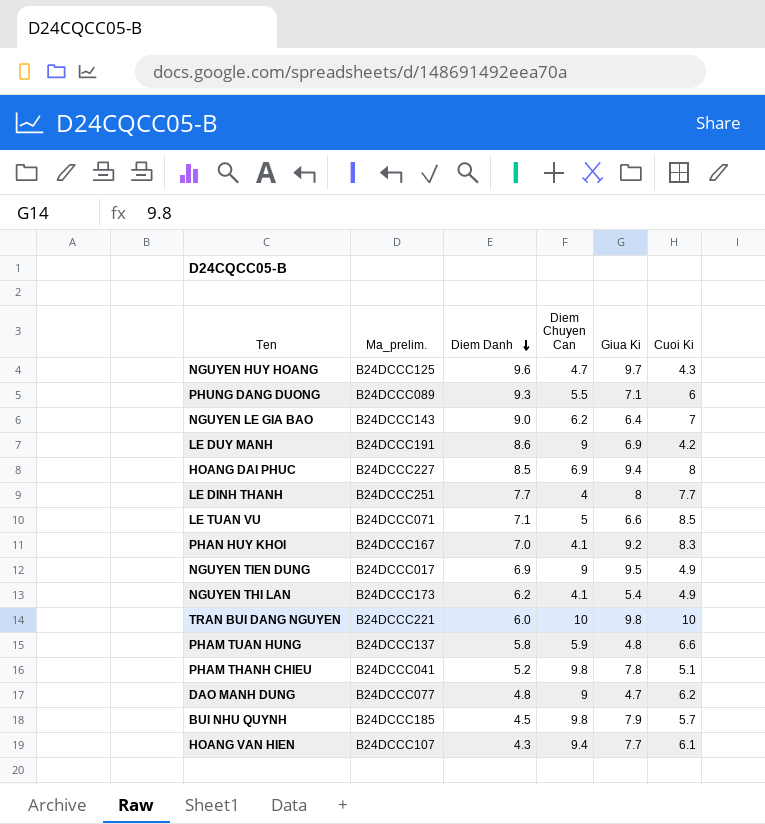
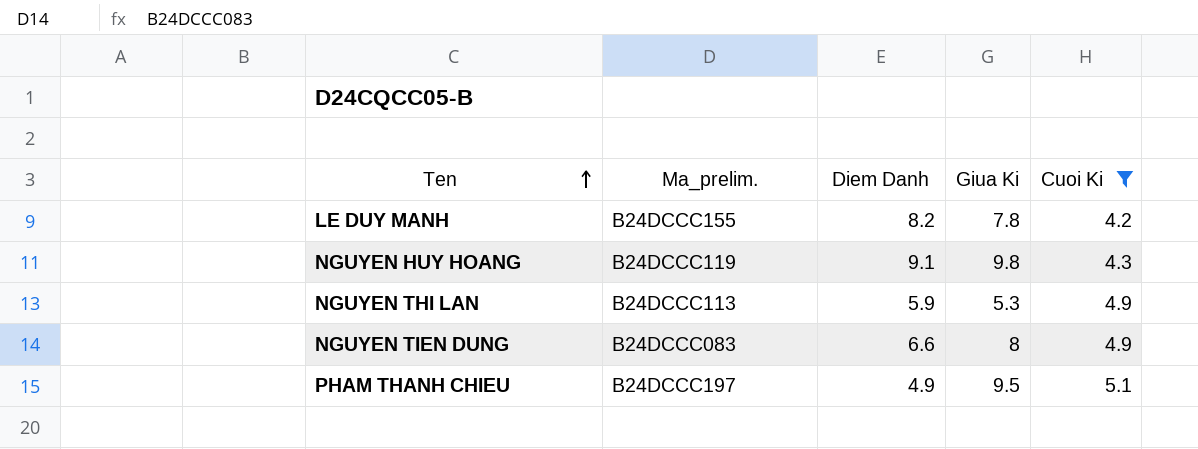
filter: none -> Cuoi Ki <= 5.1
row order: Diem Danh descending -> Ten ascending
column Diem Chuyen Can | position: 4 -> none
LE DUY MANH | Ma_prelim.: B24DCCC191 -> B24DCCC155
LE DUY MANH | Diem Danh: 8.6 -> 8.2
LE DUY MANH | Giua Ki: 6.9 -> 7.8
NGUYEN HUY HOANG | Ma_prelim.: B24DCCC125 -> B24DCCC119
NGUYEN HUY HOANG | Diem Danh: 9.6 -> 9.1
NGUYEN HUY HOANG | Giua Ki: 9.7 -> 9.8
NGUYEN THI LAN | Ma_prelim.: B24DCCC173 -> B24DCCC113
NGUYEN THI LAN | Diem Danh: 6.2 -> 5.9
NGUYEN THI LAN | Giua Ki: 5.4 -> 5.3
NGUYEN TIEN DUNG | Ma_prelim.: B24DCCC017 -> B24DCCC083
NGUYEN TIEN DUNG | Diem Danh: 6.9 -> 6.6
NGUYEN TIEN DUNG | Giua Ki: 9.5 -> 8
PHAM THANH CHIEU | Ma_prelim.: B24DCCC041 -> B24DCCC197
PHAM THANH CHIEU | Diem Danh: 5.2 -> 4.9
PHAM THANH CHIEU | Giua Ki: 7.8 -> 9.5

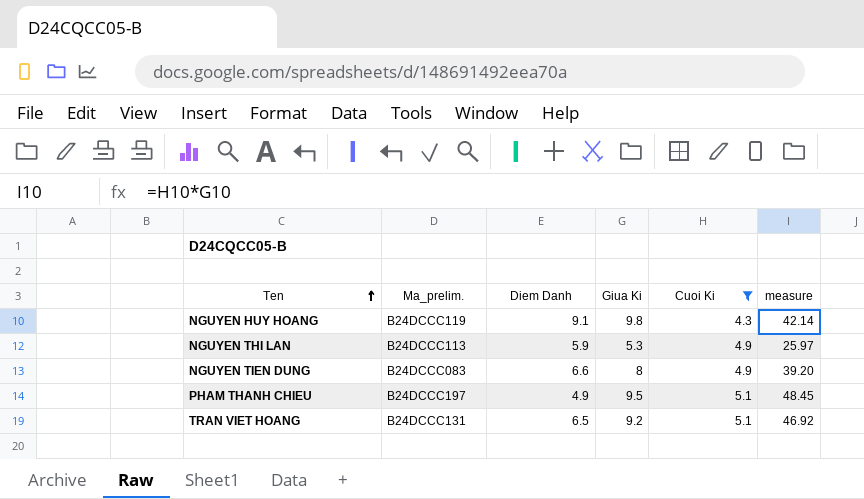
column measure | formula: none -> [Giua Ki] * [Cuoi Ki]
row LE DUY MANH: B24DCCC155 | 8.2 | 7.8 | 4.2 -> none
row TRAN VIET HOANG: none -> B24DCCC131 | 6.5 | 9.2 | 5.1 | 46.92

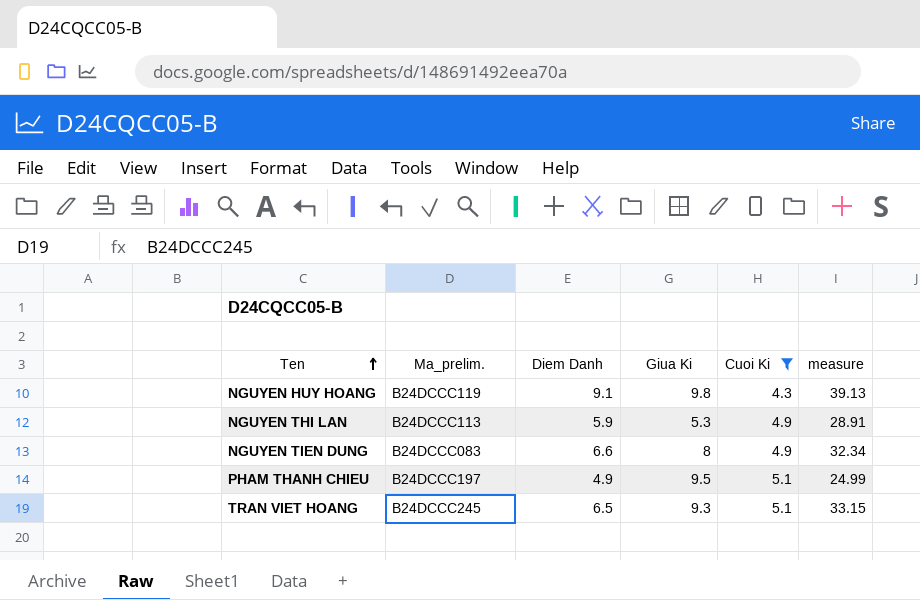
column measure | formula: [Giua Ki] * [Cuoi Ki] -> [Diem Danh] * [Cuoi Ki]
TRAN VIET HOANG | Ma_prelim.: B24DCCC131 -> B24DCCC245
TRAN VIET HOANG | Giua Ki: 9.2 -> 9.3

